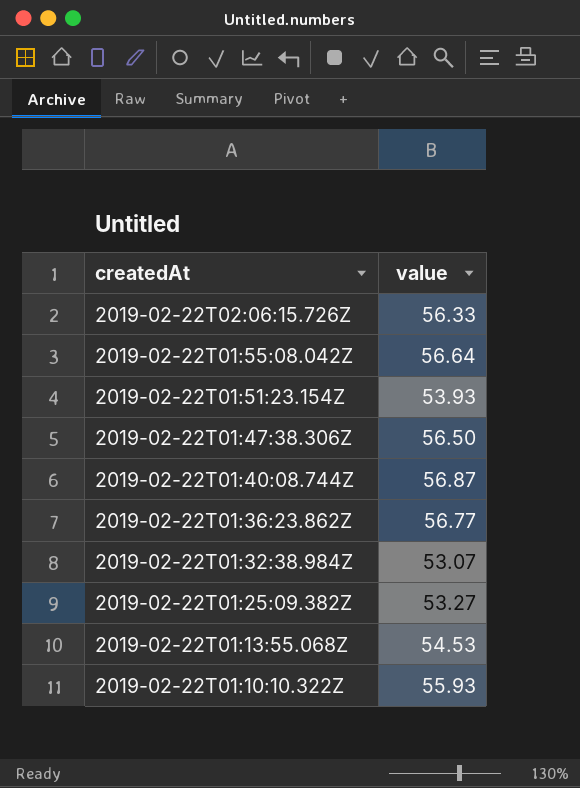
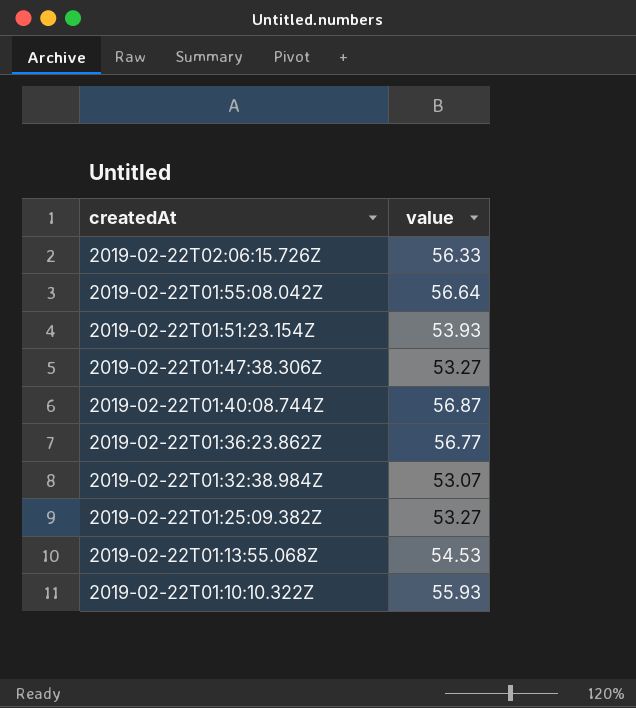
2019-02-22T01:47:38.306Z | value: 56.50 -> 53.27

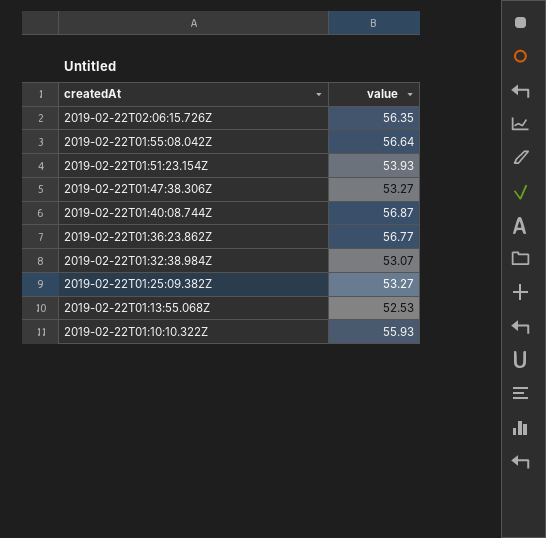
2019-02-22T02:06:15.726Z | value: 56.33 -> 56.35
2019-02-22T01:13:55.068Z | value: 54.53 -> 52.53

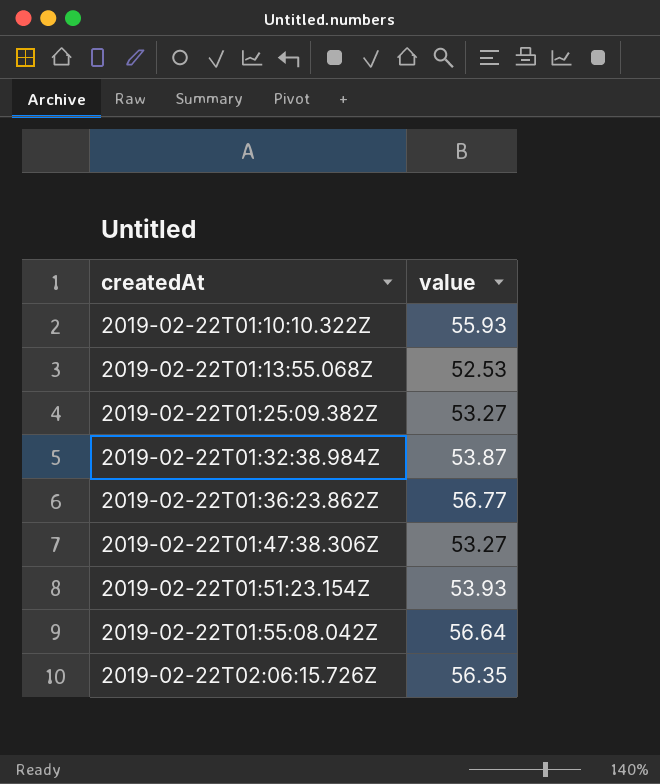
row order: createdAt descending -> createdAt ascending
row 2019-02-22T01:40:08.744Z: 56.87 -> none
2019-02-22T01:32:38.984Z | value: 53.07 -> 53.87

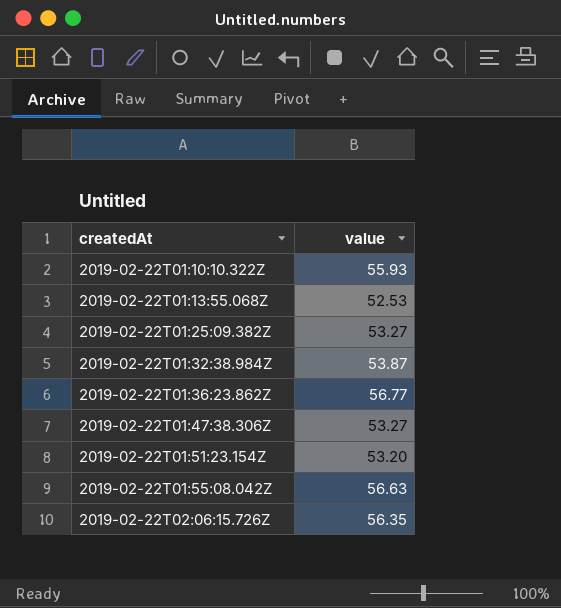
2019-02-22T01:51:23.154Z | value: 53.93 -> 53.20
2019-02-22T01:55:08.042Z | value: 56.64 -> 56.63

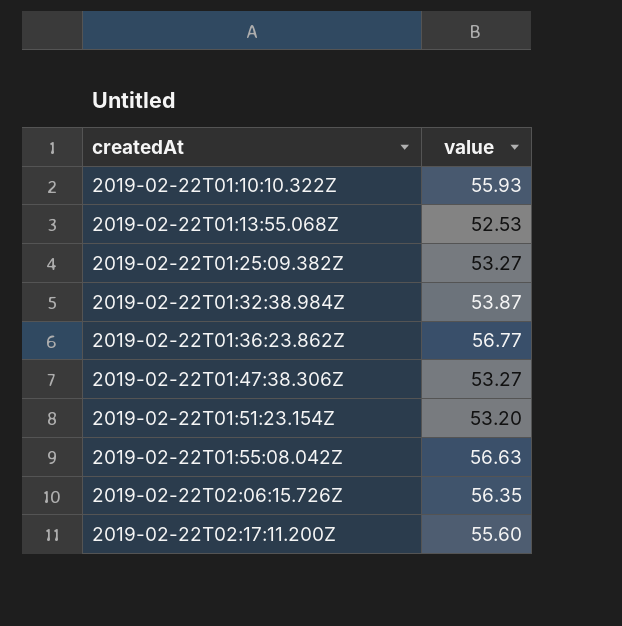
row 2019-02-22T02:17:11.200Z: none -> 55.60

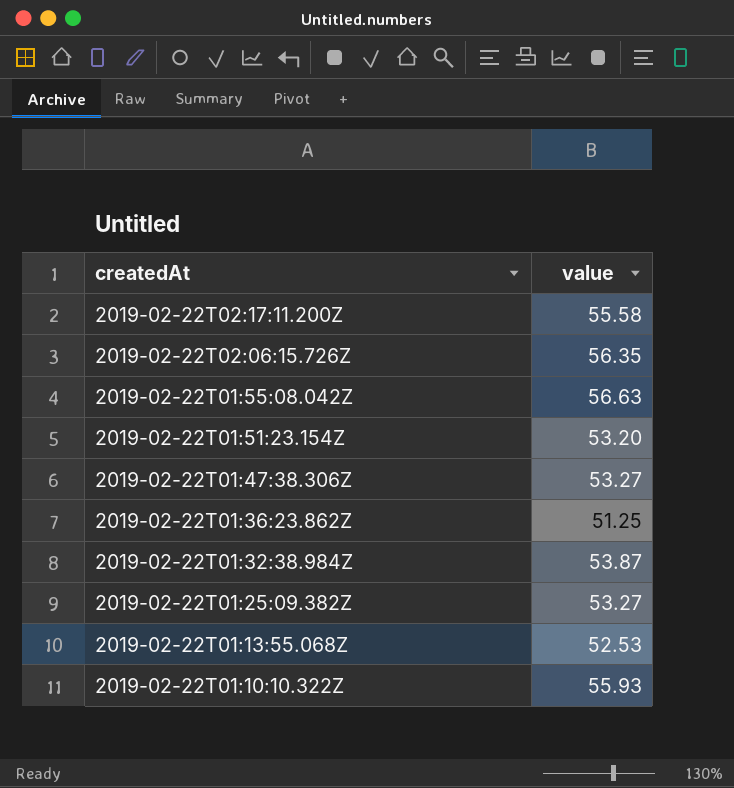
row order: createdAt ascending -> createdAt descending
2019-02-22T02:17:11.200Z | value: 55.60 -> 55.58
2019-02-22T01:36:23.862Z | value: 56.77 -> 51.25

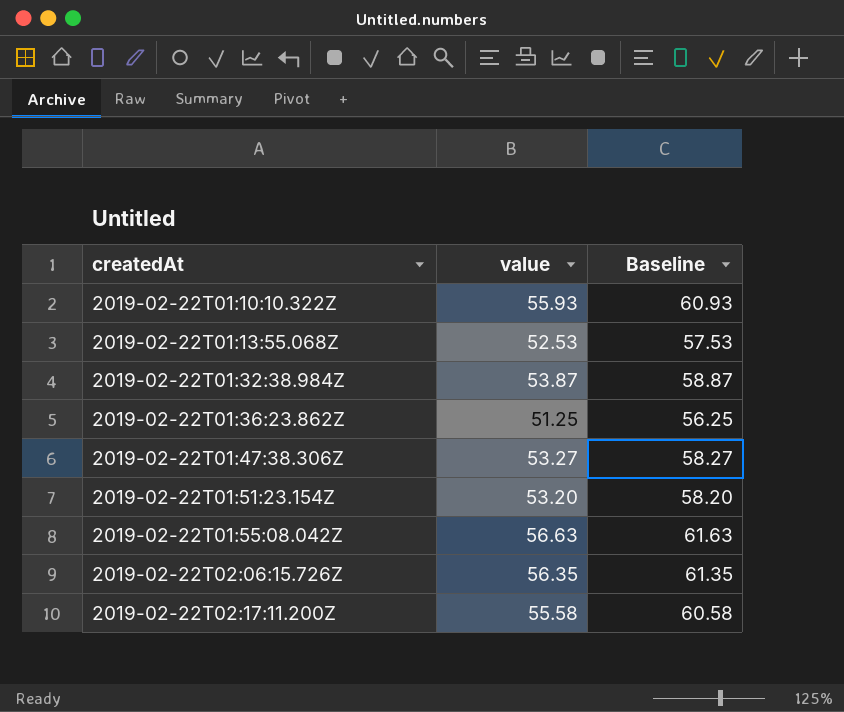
row order: createdAt descending -> createdAt ascending
column Baseline | formula: none -> [value] + 5
row 2019-02-22T01:25:09.382Z: 53.27 -> none

